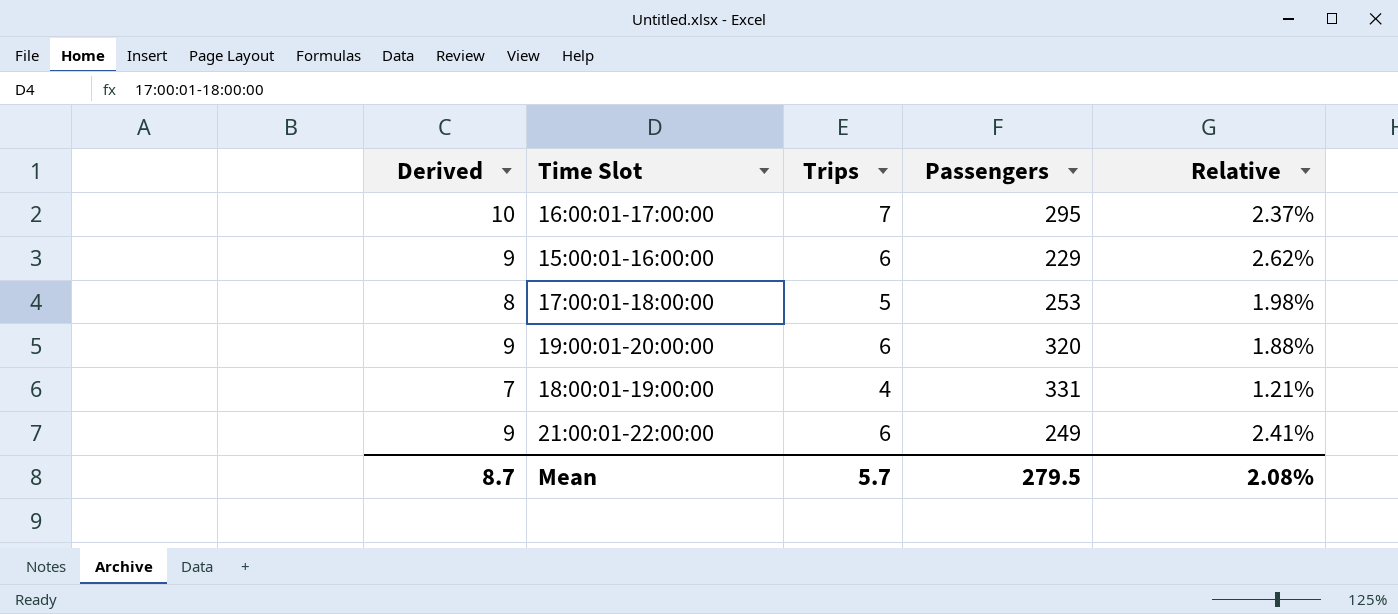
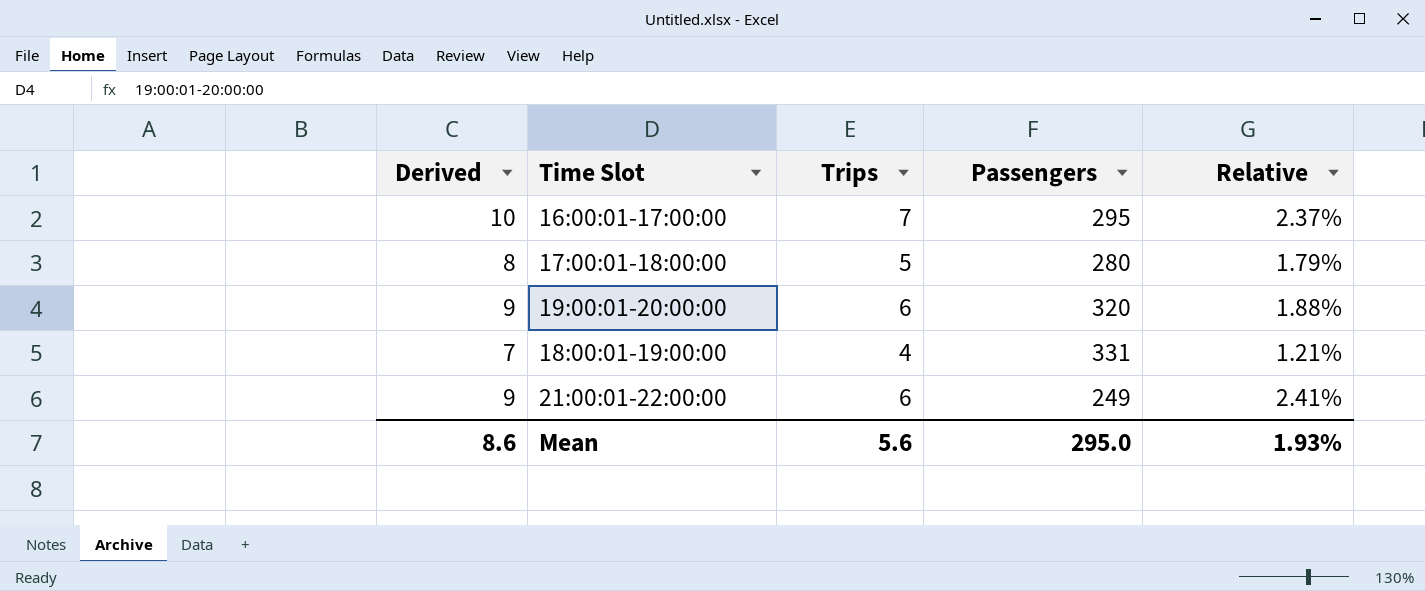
row 15:00:01-16:00:00: 9 | 6 | 229 | 2.62% -> none
17:00:01-18:00:00 | Passengers: 253 -> 280
17:00:01-18:00:00 | Relative: 1.98% -> 1.79%
Mean | Derived: 8.7 -> 8.6
Mean | Trips: 5.7 -> 5.6
Mean | Passengers: 279.5 -> 295.0
Mean | Relative: 2.08% -> 1.93%

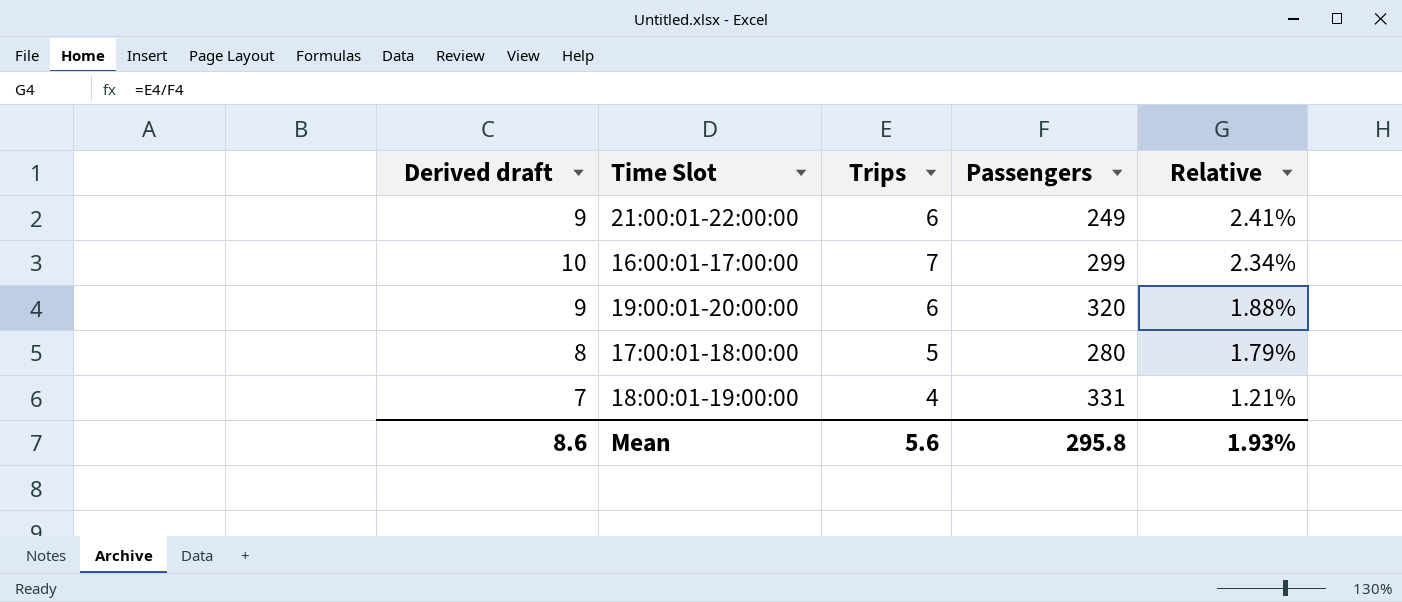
row order: none -> Relative descending
column name: Derived -> Derived draft
16:00:01-17:00:00 | Passengers: 295 -> 299
16:00:01-17:00:00 | Relative: 2.37% -> 2.34%
Mean | Passengers: 295.0 -> 295.8

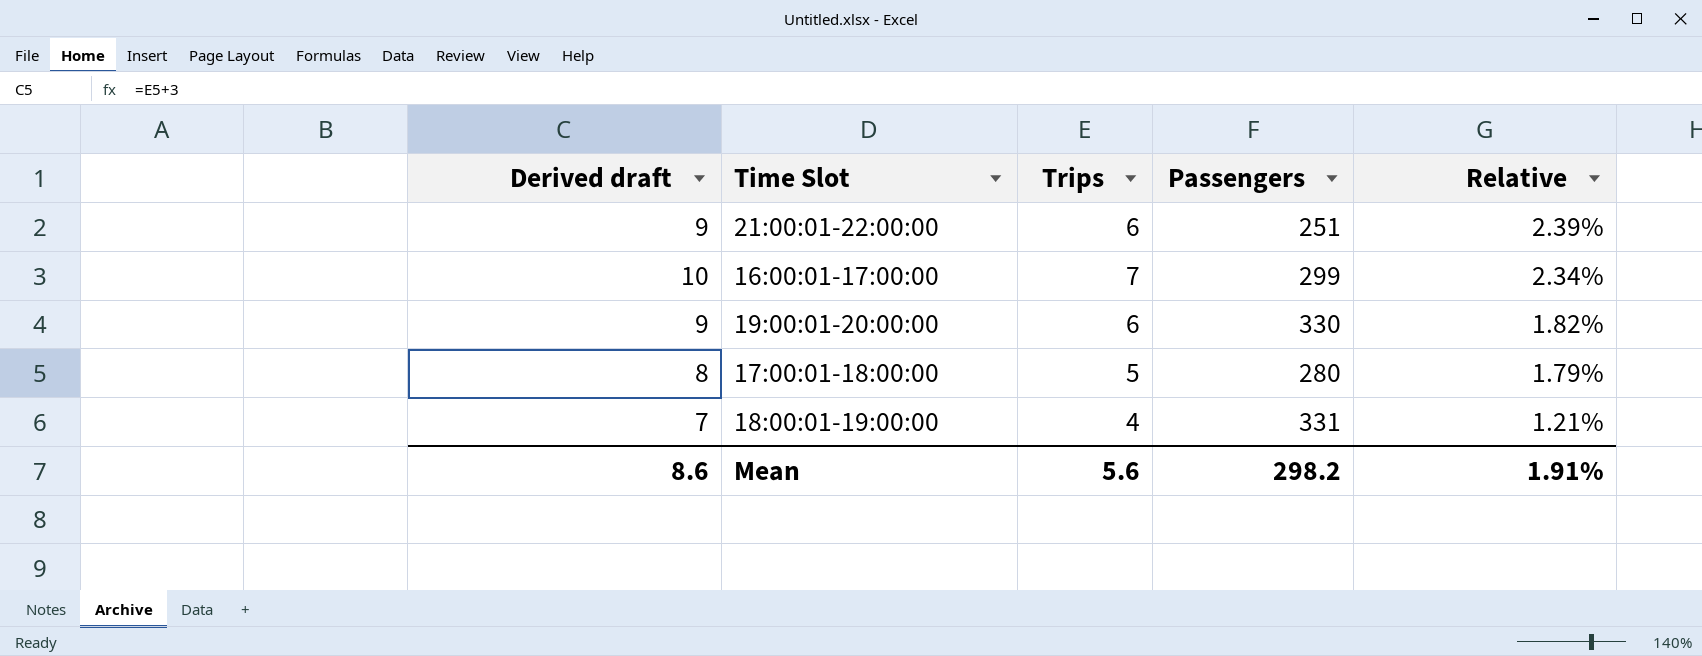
21:00:01-22:00:00 | Passengers: 249 -> 251
21:00:01-22:00:00 | Relative: 2.41% -> 2.39%
19:00:01-20:00:00 | Passengers: 320 -> 330
19:00:01-20:00:00 | Relative: 1.88% -> 1.82%
Mean | Passengers: 295.8 -> 298.2
Mean | Relative: 1.93% -> 1.91%

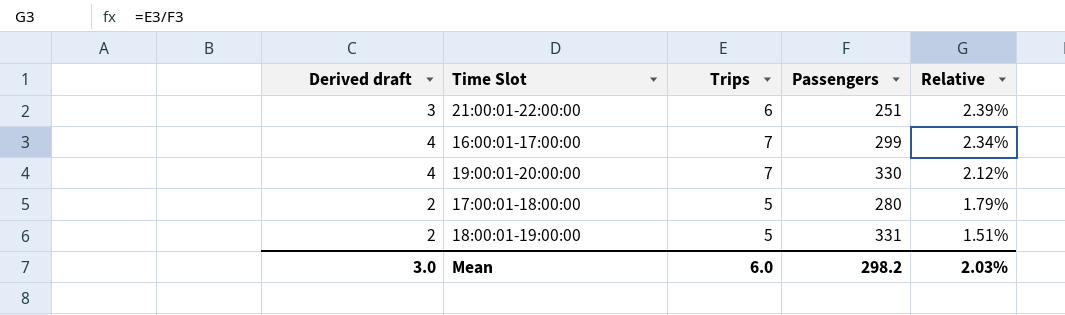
column Derived draft | formula: [Trips] + 3 -> [Trips] - 3
19:00:01-20:00:00 | Trips: 6 -> 7
19:00:01-20:00:00 | Relative: 1.82% -> 2.12%
18:00:01-19:00:00 | Trips: 4 -> 5
18:00:01-19:00:00 | Relative: 1.21% -> 1.51%
Mean | Derived draft: 8.6 -> 3.0
Mean | Trips: 5.6 -> 6.0
Mean | Relative: 1.91% -> 2.03%

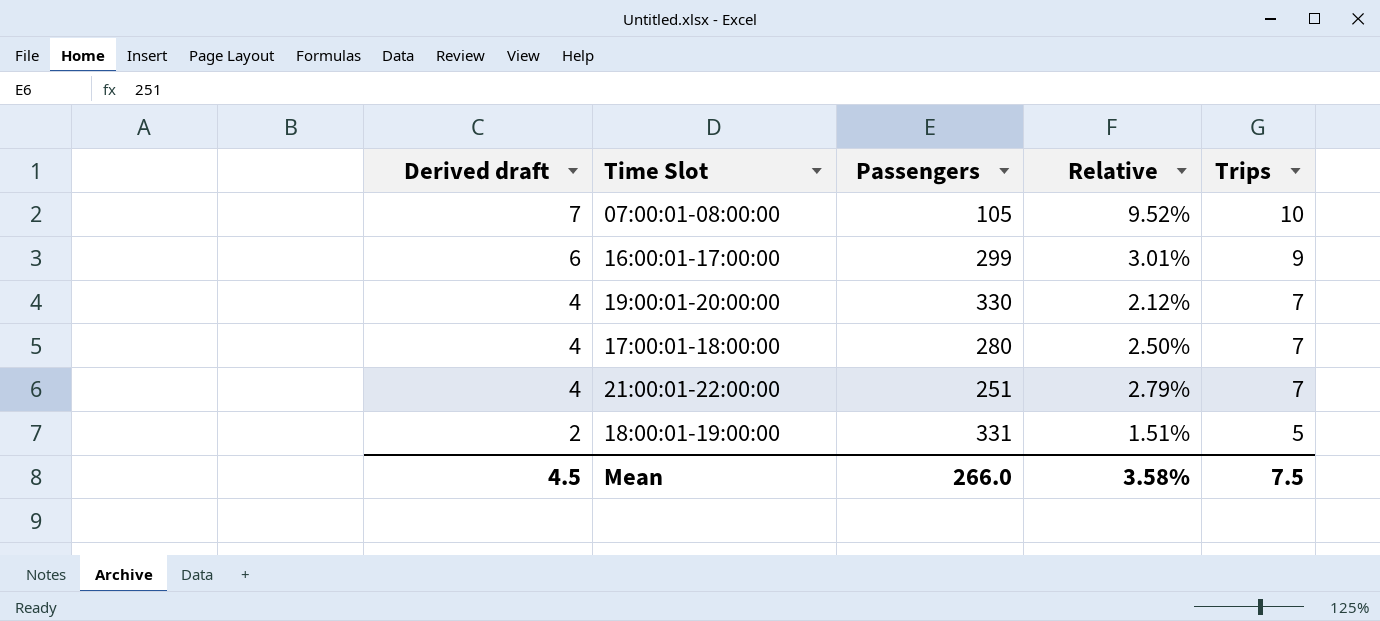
row order: Relative descending -> Derived draft descending
column Trips | position: 3 -> 5
row 07:00:01-08:00:00: none -> 7 | 105 | 9.52% | 10
16:00:01-17:00:00 | Derived draft: 4 -> 6
16:00:01-17:00:00 | Relative: 2.34% -> 3.01%
16:00:01-17:00:00 | Trips: 7 -> 9
17:00:01-18:00:00 | Derived draft: 2 -> 4
17:00:01-18:00:00 | Relative: 1.79% -> 2.50%
17:00:01-18:00:00 | Trips: 5 -> 7
21:00:01-22:00:00 | Derived draft: 3 -> 4
21:00:01-22:00:00 | Relative: 2.39% -> 2.79%
21:00:01-22:00:00 | Trips: 6 -> 7
Mean | Derived draft: 3.0 -> 4.5
Mean | Passengers: 298.2 -> 266.0
Mean | Relative: 2.03% -> 3.58%
Mean | Trips: 6.0 -> 7.5

